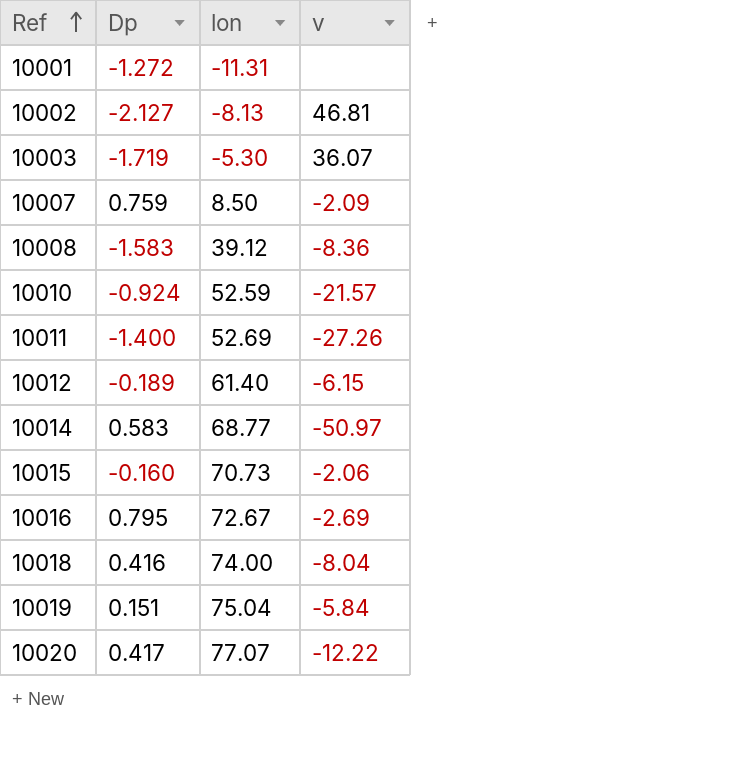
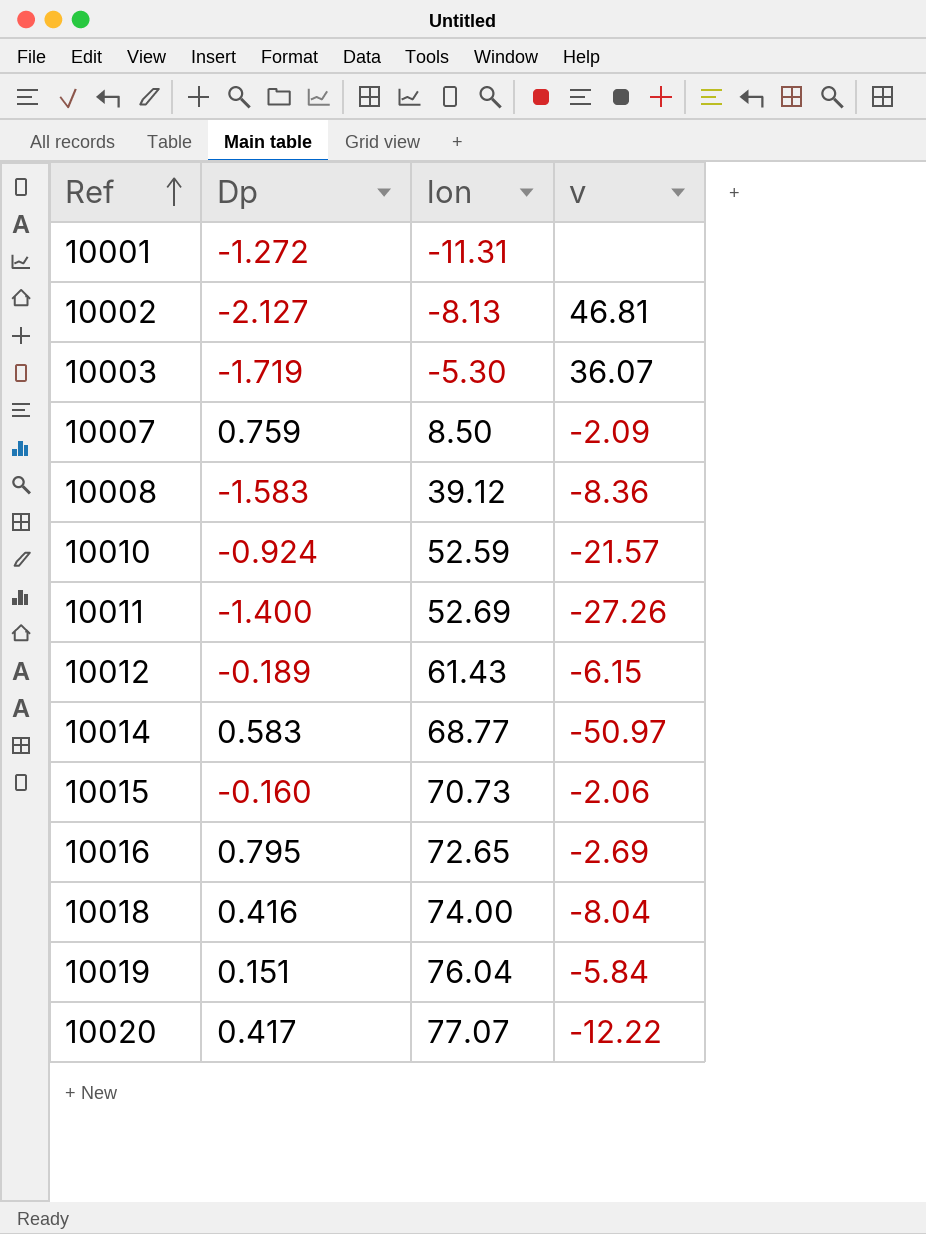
10012 | lon: 61.40 -> 61.43
10016 | lon: 72.67 -> 72.65
10019 | lon: 75.04 -> 76.04

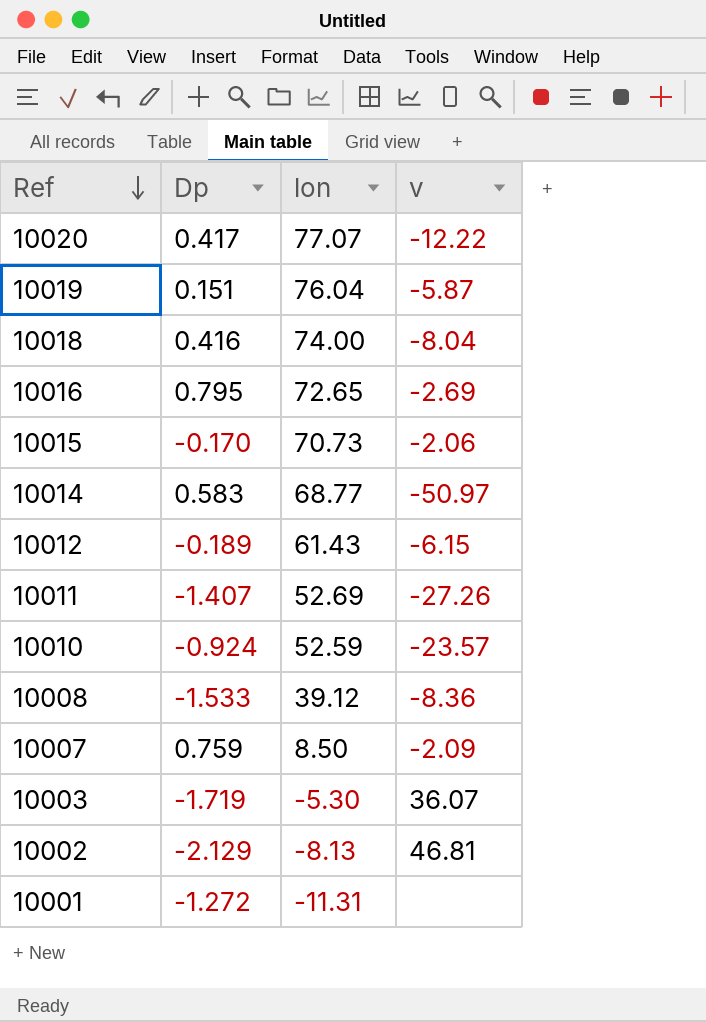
row order: Ref ascending -> Ref descending
10019 | v: -5.84 -> -5.87
10015 | Dp: -0.160 -> -0.170
10011 | Dp: -1.400 -> -1.407
10010 | v: -21.57 -> -23.57
10008 | Dp: -1.583 -> -1.533
10002 | Dp: -2.127 -> -2.129

